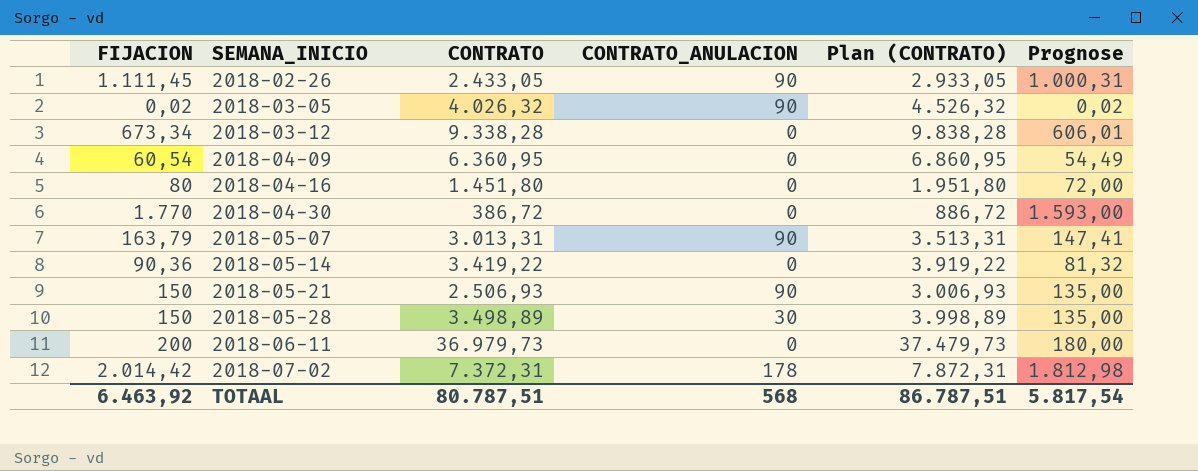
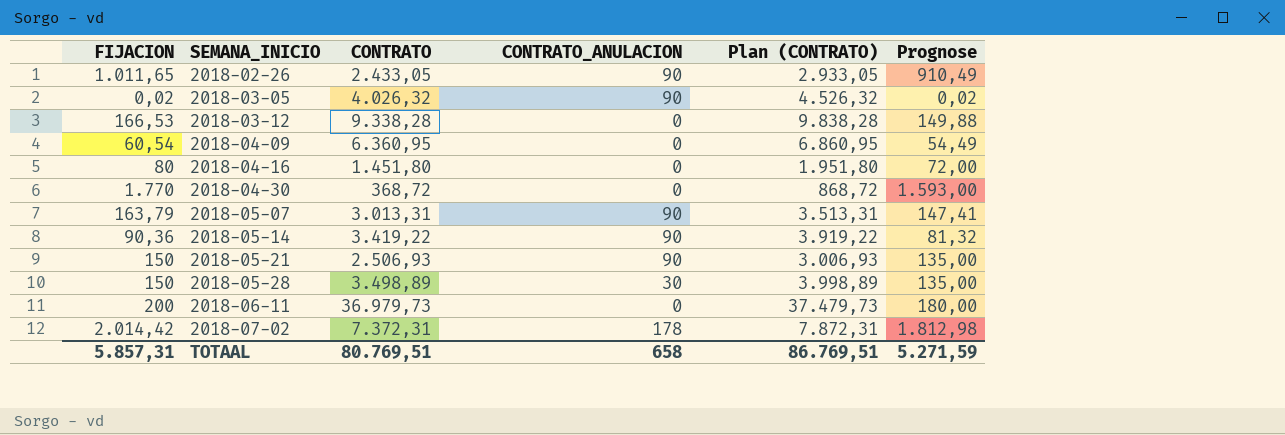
2018-02-26 | FIJACION: 1.111,45 -> 1.011,65
2018-02-26 | Prognose: 1.000,31 -> 910,49
2018-03-12 | FIJACION: 673,34 -> 166,53
2018-03-12 | Prognose: 606,01 -> 149,88
2018-04-30 | CONTRATO: 386,72 -> 368,72
2018-04-30 | Plan (CONTRATO): 886,72 -> 868,72
2018-05-14 | CONTRATO_ANULACION: 0 -> 90
TOTAAL | FIJACION: 6.463,92 -> 5.857,31
TOTAAL | CONTRATO: 80.787,51 -> 80.769,51
TOTAAL | CONTRATO_ANULACION: 568 -> 658
TOTAAL | Plan (CONTRATO): 86.787,51 -> 86.769,51
TOTAAL | Prognose: 5.817,54 -> 5.271,59

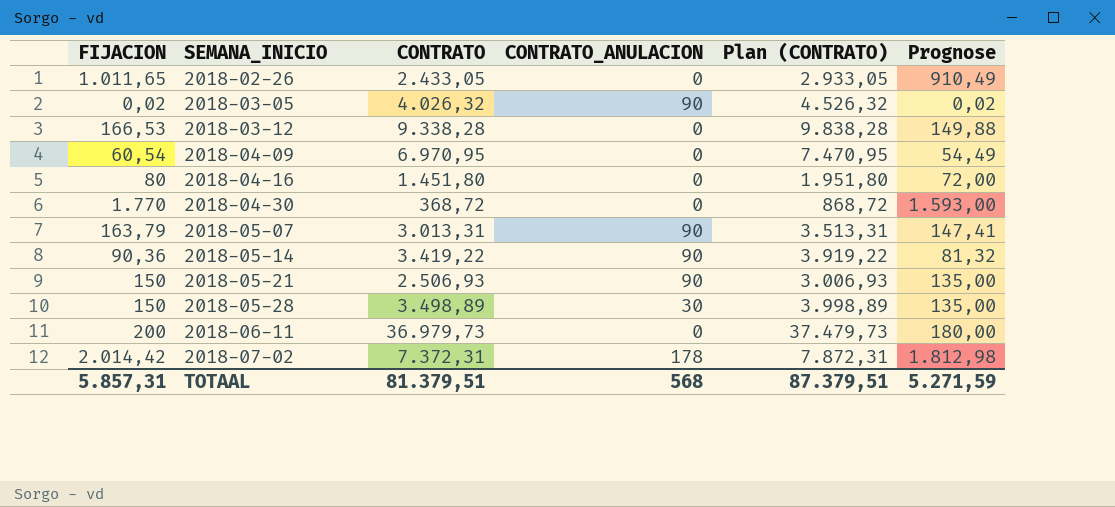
2018-02-26 | CONTRATO_ANULACION: 90 -> 0
2018-04-09 | CONTRATO: 6.360,95 -> 6.970,95
2018-04-09 | Plan (CONTRATO): 6.860,95 -> 7.470,95
TOTAAL | CONTRATO: 80.769,51 -> 81.379,51
TOTAAL | CONTRATO_ANULACION: 658 -> 568
TOTAAL | Plan (CONTRATO): 86.769,51 -> 87.379,51

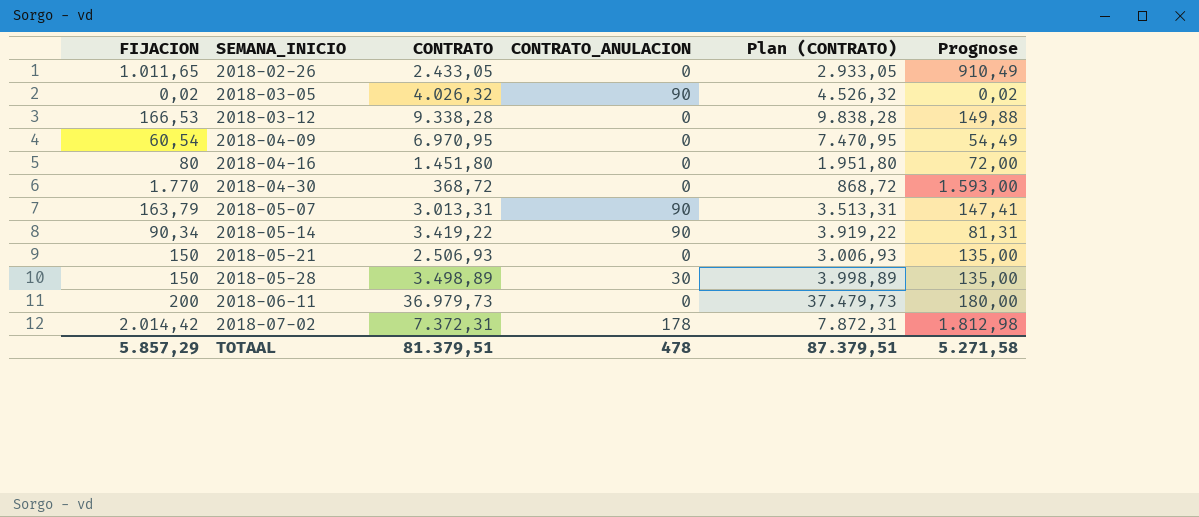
2018-05-14 | FIJACION: 90,36 -> 90,34
2018-05-14 | Prognose: 81,32 -> 81,31
2018-05-21 | CONTRATO_ANULACION: 90 -> 0
TOTAAL | FIJACION: 5.857,31 -> 5.857,29
TOTAAL | CONTRATO_ANULACION: 568 -> 478
TOTAAL | Prognose: 5.271,59 -> 5.271,58

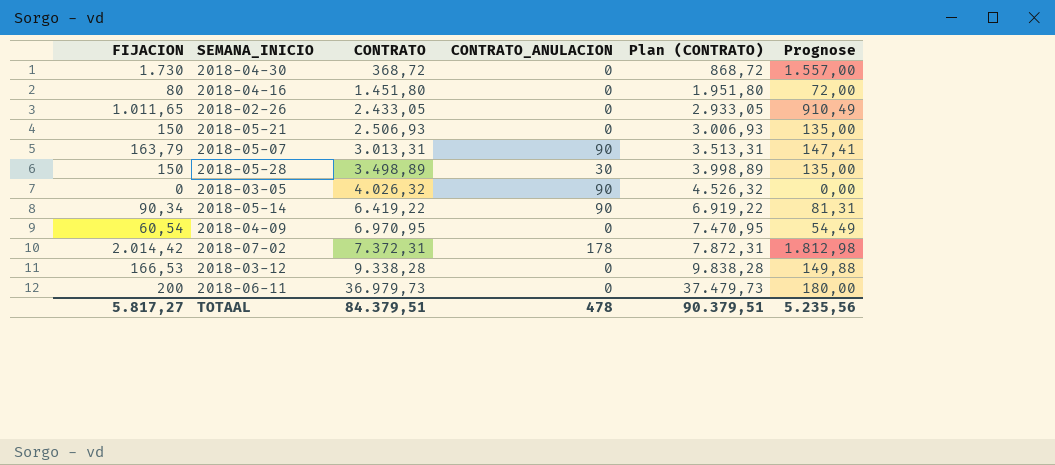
row order: SEMANA_INICIO ascending -> CONTRATO ascending
2018-04-30 | FIJACION: 1.770 -> 1.730
2018-04-30 | Prognose: 1.593,00 -> 1.557,00
2018-03-05 | FIJACION: 0,02 -> 0
2018-03-05 | Prognose: 0,02 -> 0,00
2018-05-14 | CONTRATO: 3.419,22 -> 6.419,22
2018-05-14 | Plan (CONTRATO): 3.919,22 -> 6.919,22
TOTAAL | FIJACION: 5.857,29 -> 5.817,27
TOTAAL | CONTRATO: 81.379,51 -> 84.379,51
TOTAAL | Plan (CONTRATO): 87.379,51 -> 90.379,51
TOTAAL | Prognose: 5.271,58 -> 5.235,56

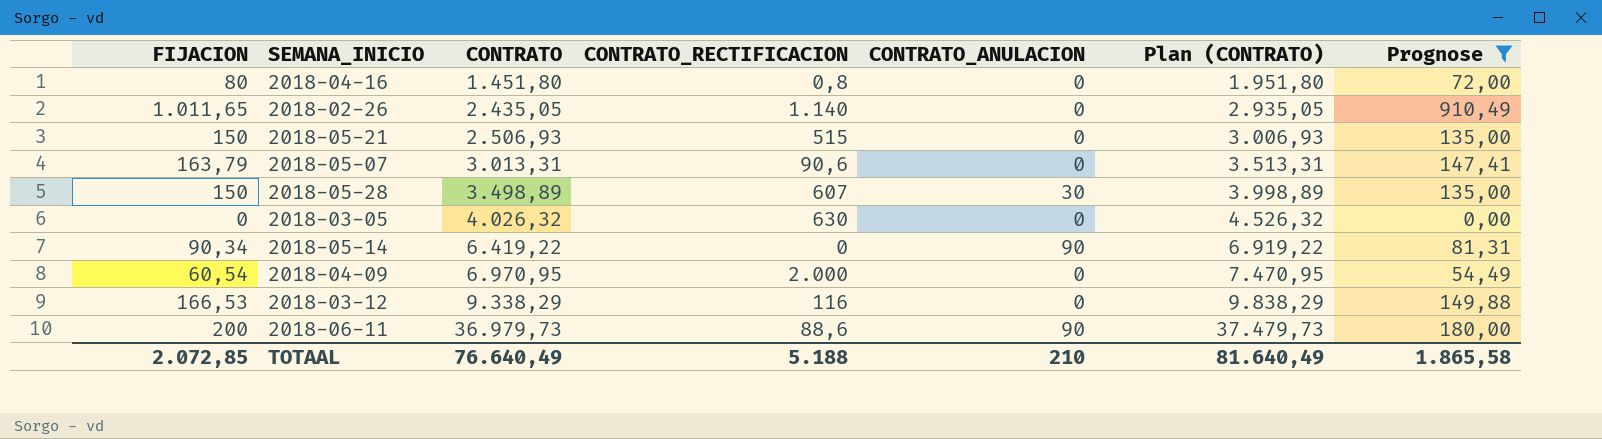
filter: none -> Prognose <= 910,49
column CONTRATO_RECTIFICACION | position: none -> 4
2018-02-26 | CONTRATO: 2.433,05 -> 2.435,05
2018-02-26 | Plan (CONTRATO): 2.933,05 -> 2.935,05
2018-05-07 | CONTRATO_ANULACION: 90 -> 0
2018-03-05 | CONTRATO_ANULACION: 90 -> 0
2018-03-12 | CONTRATO: 9.338,28 -> 9.338,29
2018-03-12 | Plan (CONTRATO): 9.838,28 -> 9.838,29
2018-06-11 | CONTRATO_ANULACION: 0 -> 90
TOTAAL | FIJACION: 5.817,27 -> 2.072,85
TOTAAL | CONTRATO: 84.379,51 -> 76.640,49
TOTAAL | CONTRATO_ANULACION: 478 -> 210
TOTAAL | Plan (CONTRATO): 90.379,51 -> 81.640,49
TOTAAL | Prognose: 5.235,56 -> 1.865,58

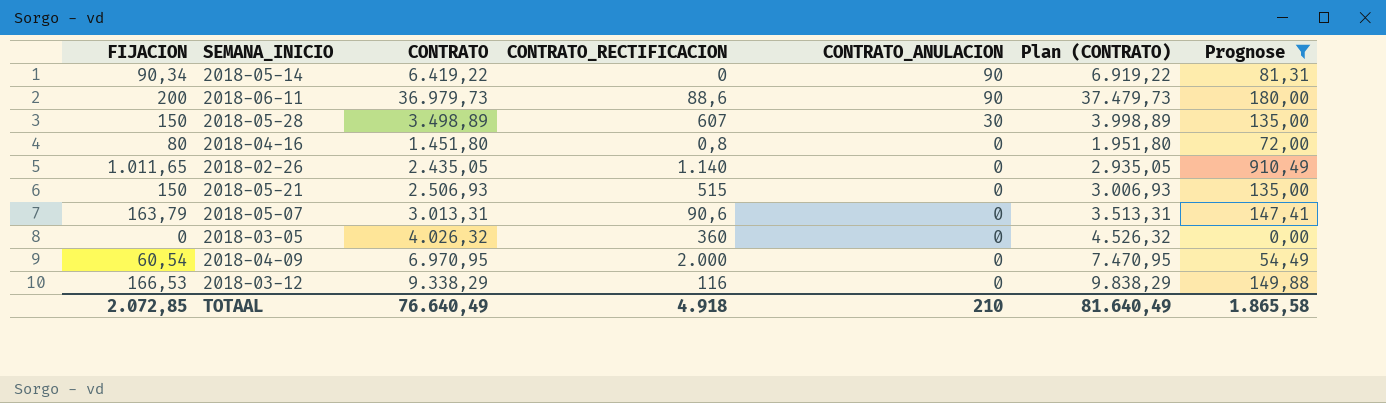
row order: CONTRATO ascending -> CONTRATO_ANULACION descending
2018-03-05 | CONTRATO_RECTIFICACION: 630 -> 360
TOTAAL | CONTRATO_RECTIFICACION: 5.188 -> 4.918

